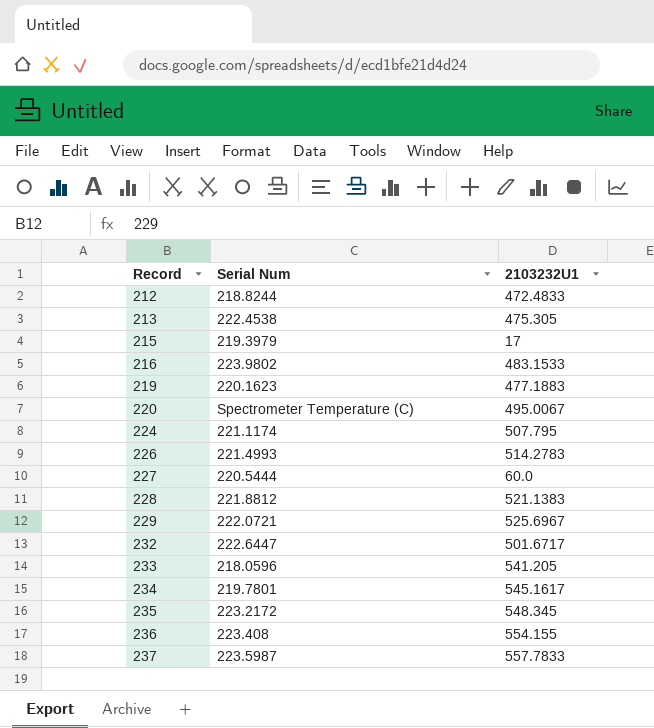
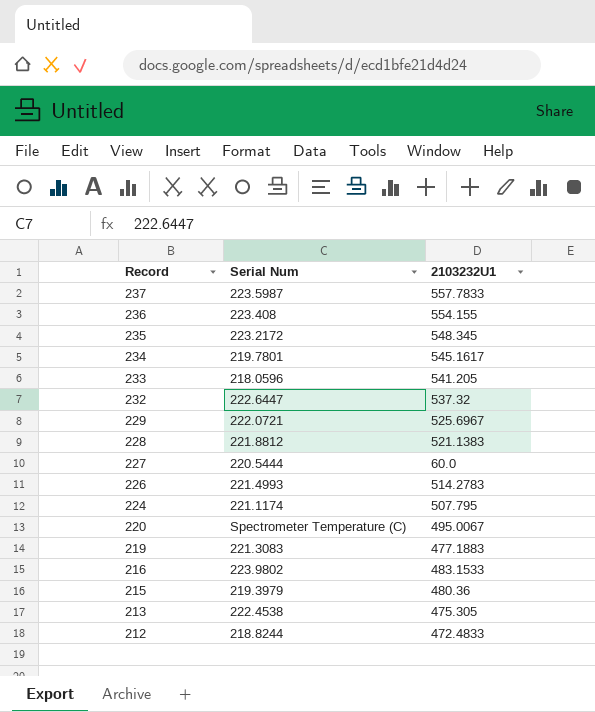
row order: Record ascending -> Record descending
232 | 2103232U1: 501.6717 -> 537.32
219 | Serial Num: 220.1623 -> 221.3083
215 | 2103232U1: 17 -> 480.36

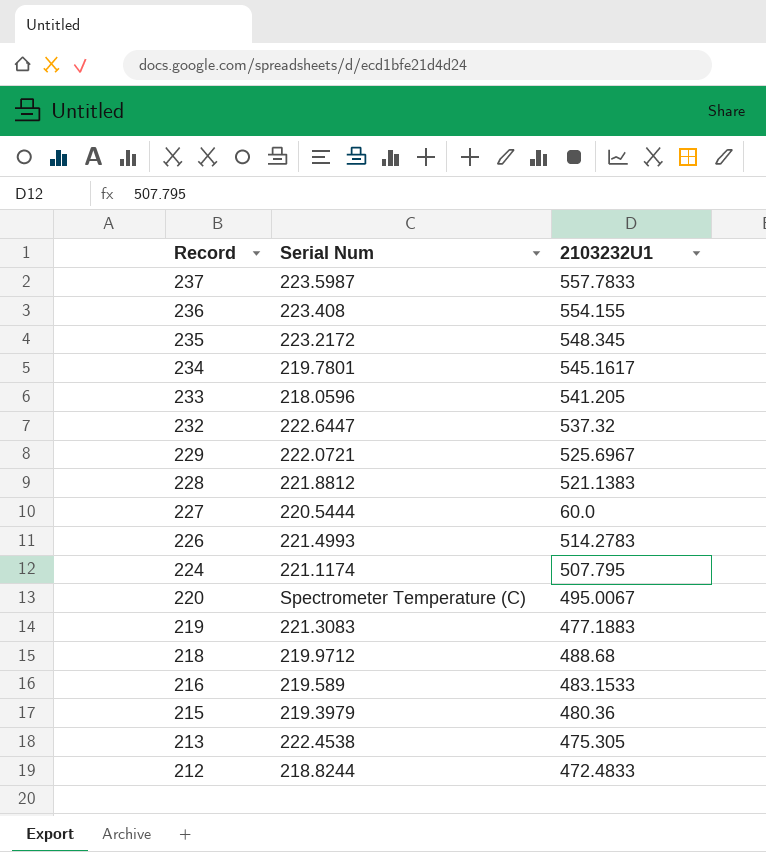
row 218: none -> 219.9712 | 488.68
216 | Serial Num: 223.9802 -> 219.589

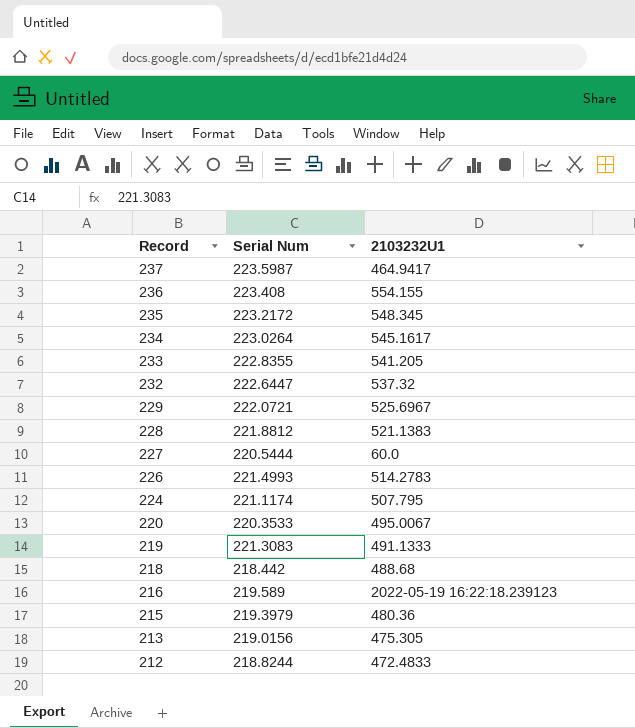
237 | 2103232U1: 557.7833 -> 464.9417
234 | Serial Num: 219.7801 -> 223.0264
233 | Serial Num: 218.0596 -> 222.8355
220 | Serial Num: Spectrometer Temperature (C) -> 220.3533
219 | 2103232U1: 477.1883 -> 491.1333
218 | Serial Num: 219.9712 -> 218.442
216 | 2103232U1: 483.1533 -> 2022-05-19 16:22:18.239123
213 | Serial Num: 222.4538 -> 219.0156

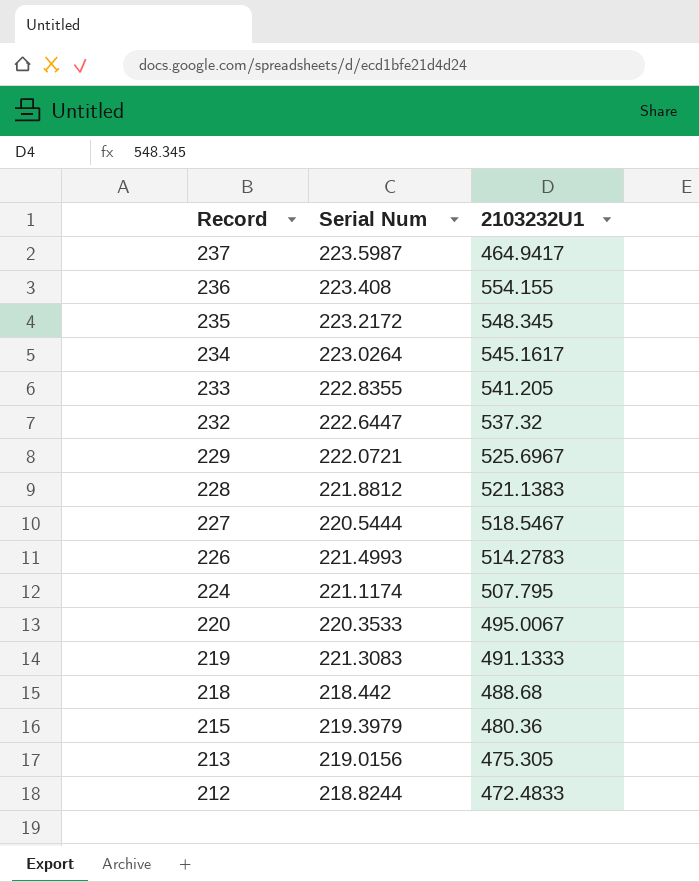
row 216: 219.589 | 2022-05-19 16:22:18.239123 -> none
227 | 2103232U1: 60.0 -> 518.5467

